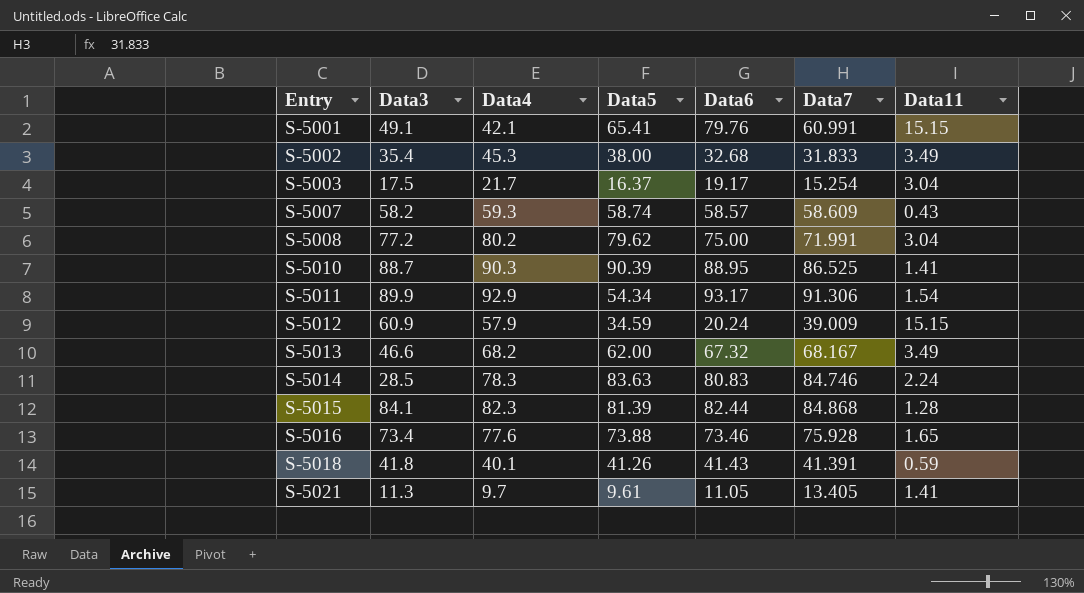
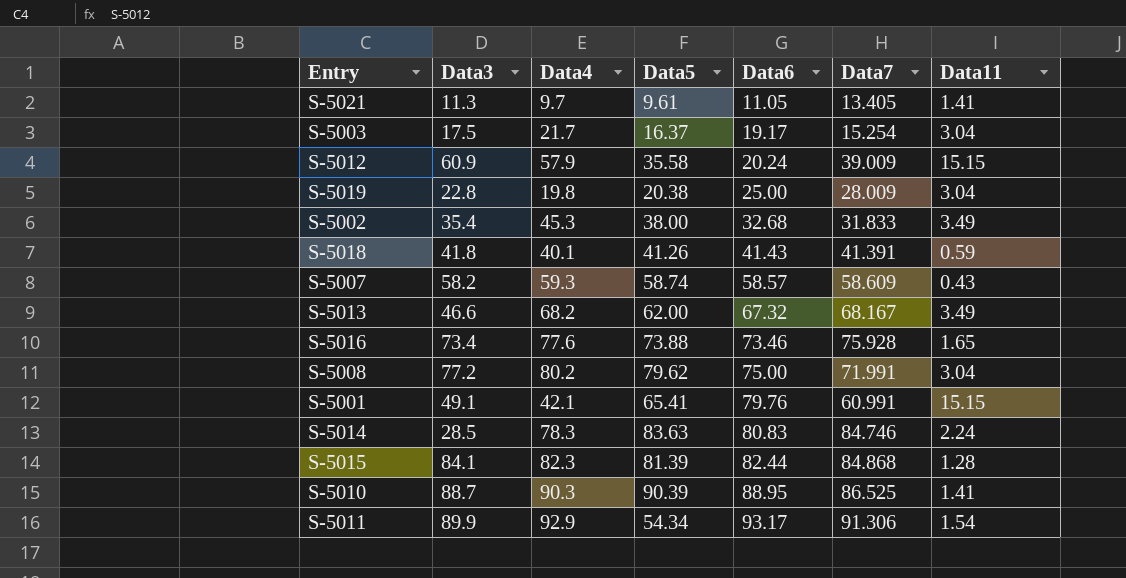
row order: Entry ascending -> Data6 ascending
S-5012 | Data5: 34.59 -> 35.58
row S-5019: none -> 22.8 | 19.8 | 20.38 | 25.00 | 28.009 | 3.04

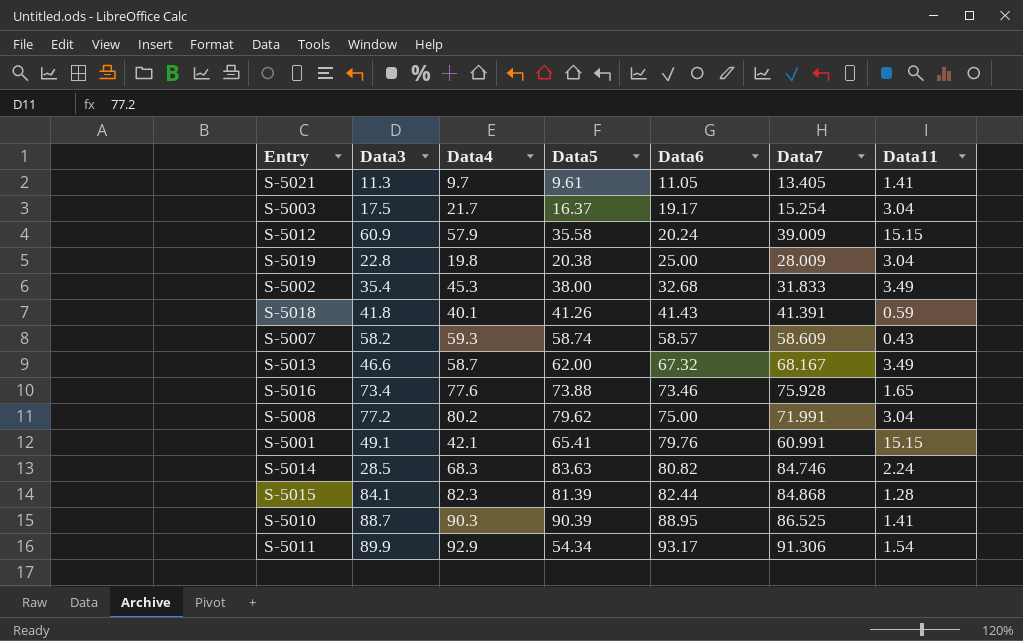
S-5013 | Data4: 68.2 -> 58.7
S-5014 | Data4: 78.3 -> 68.3
S-5014 | Data6: 80.83 -> 80.82

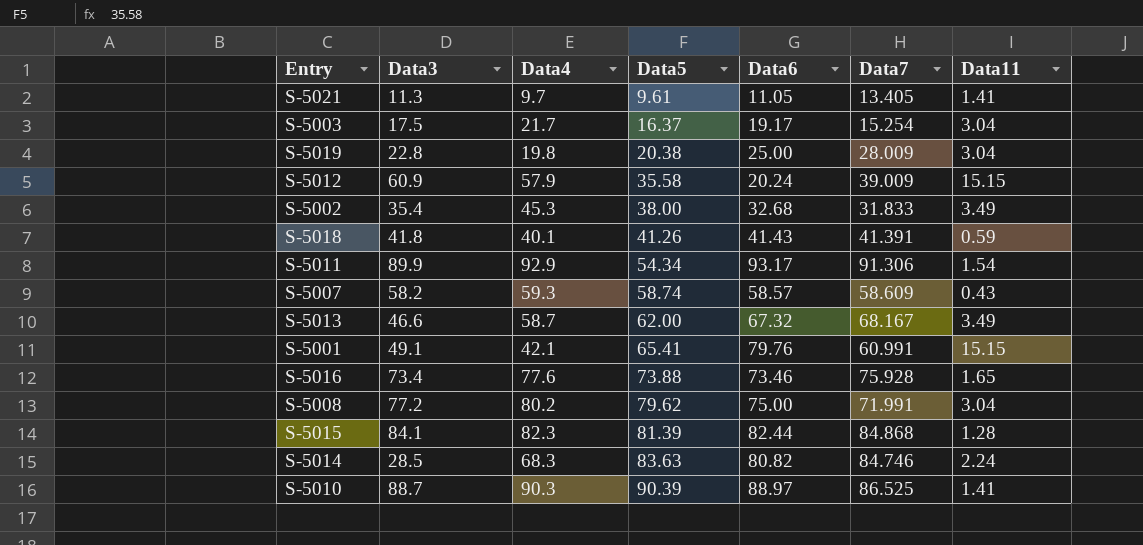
row order: Data6 ascending -> Data5 ascending
S-5010 | Data6: 88.95 -> 88.97

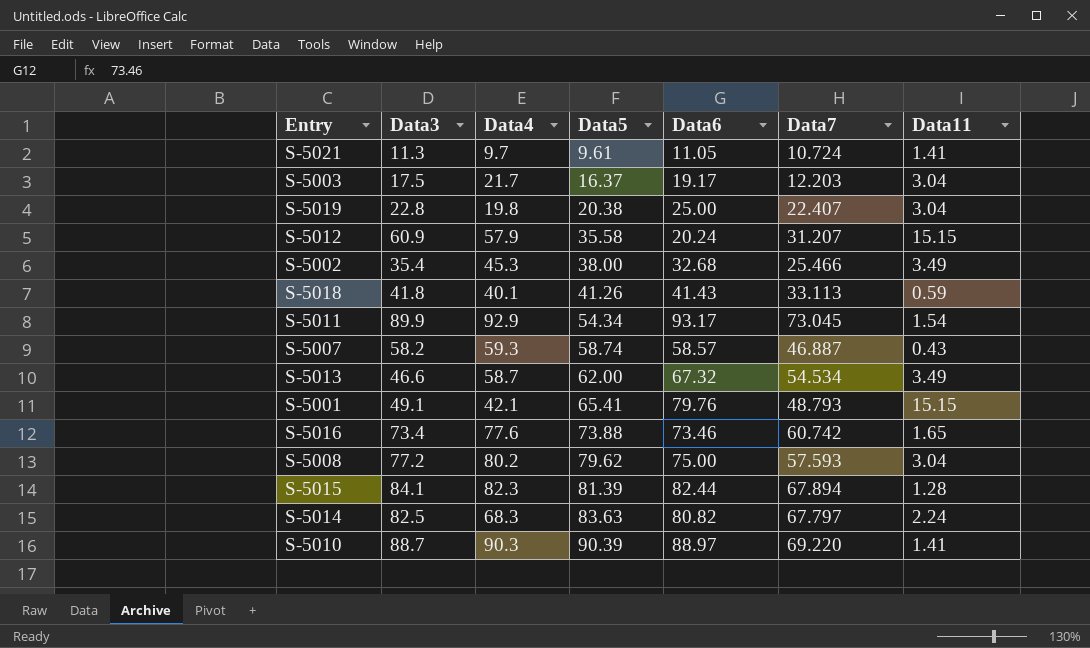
S-5021 | Data7: 13.405 -> 10.724
S-5003 | Data7: 15.254 -> 12.203
S-5019 | Data7: 28.009 -> 22.407
S-5012 | Data7: 39.009 -> 31.207
S-5002 | Data7: 31.833 -> 25.466
S-5018 | Data7: 41.391 -> 33.113
S-5011 | Data7: 91.306 -> 73.045
S-5007 | Data7: 58.609 -> 46.887
S-5013 | Data7: 68.167 -> 54.534
S-5001 | Data7: 60.991 -> 48.793
S-5016 | Data7: 75.928 -> 60.742
S-5008 | Data7: 71.991 -> 57.593
S-5015 | Data7: 84.868 -> 67.894
S-5014 | Data3: 28.5 -> 82.5
S-5014 | Data7: 84.746 -> 67.797
S-5010 | Data7: 86.525 -> 69.220

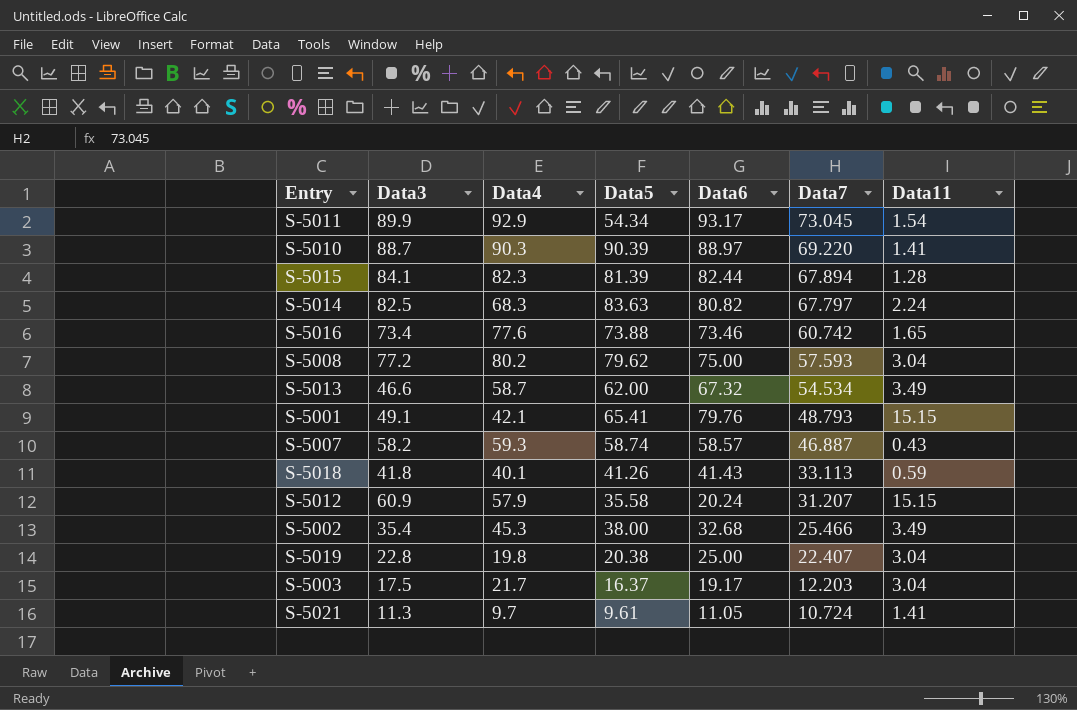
row order: Data5 ascending -> Data7 descending

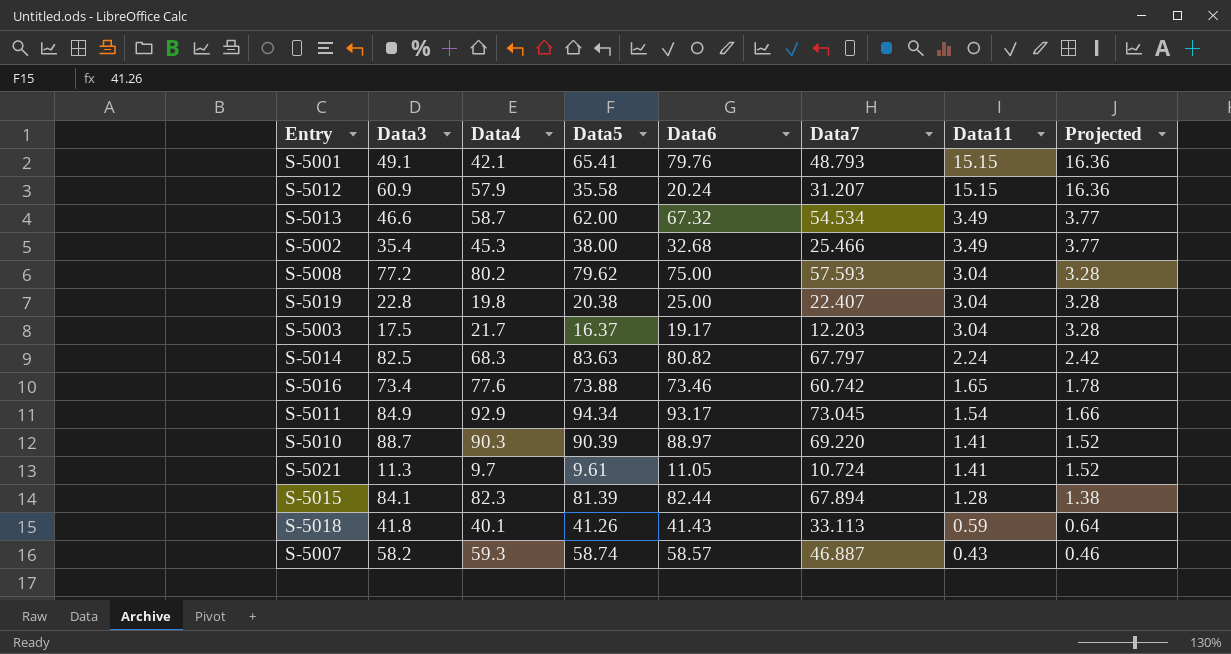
row order: Data7 descending -> Data11 descending
column Projected | formula: none -> [Data11] * 1.08
S-5011 | Data3: 89.9 -> 84.9
S-5011 | Data5: 54.34 -> 94.34

